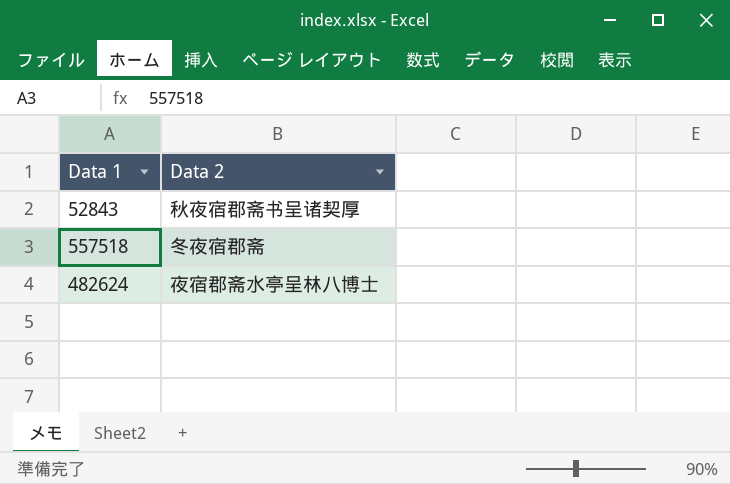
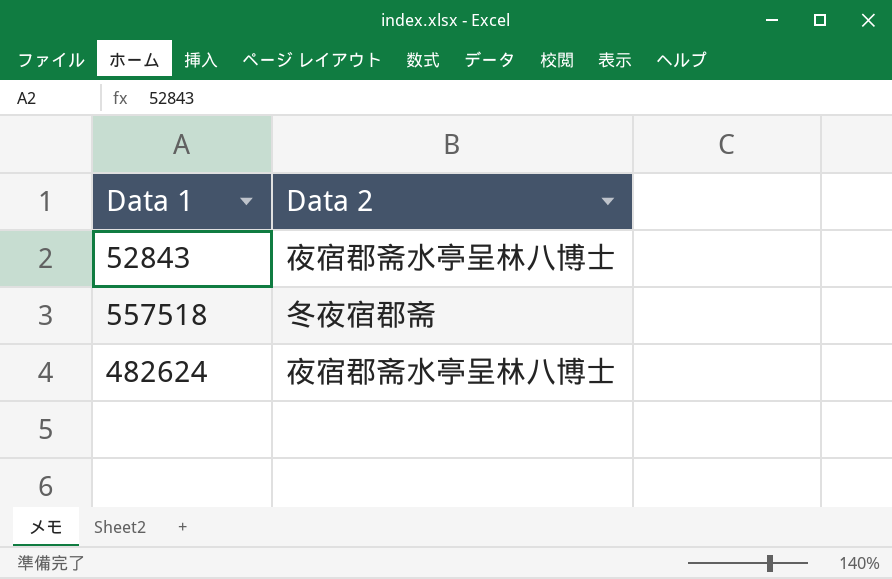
52843 | Data 2: 秋夜宿郡斋书呈诸契厚 -> 夜宿郡斋水亭呈林八博士

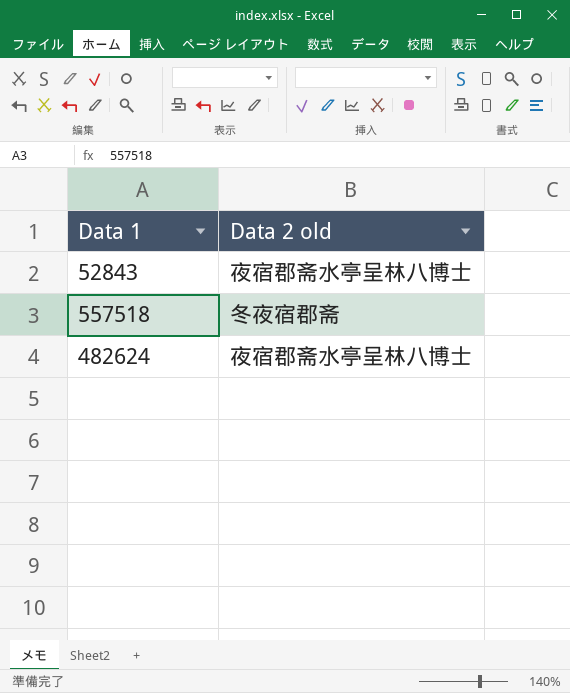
column name: Data 2 -> Data 2 old

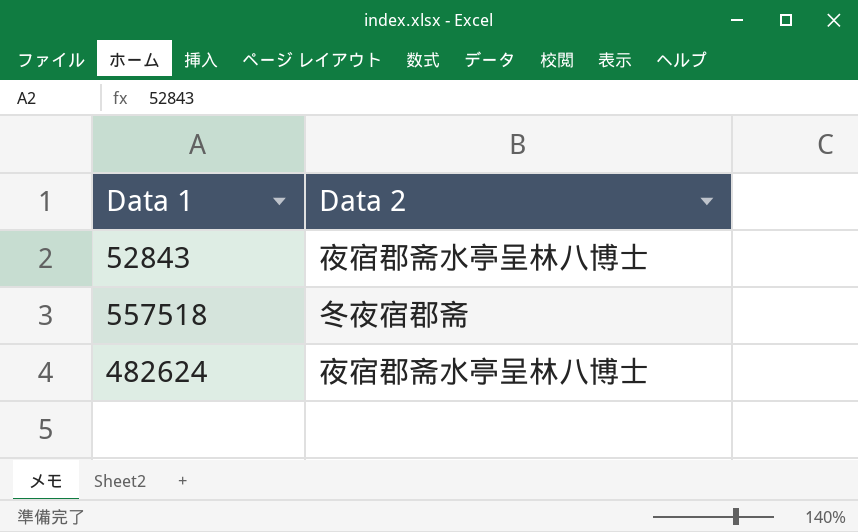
column name: Data 2 old -> Data 2

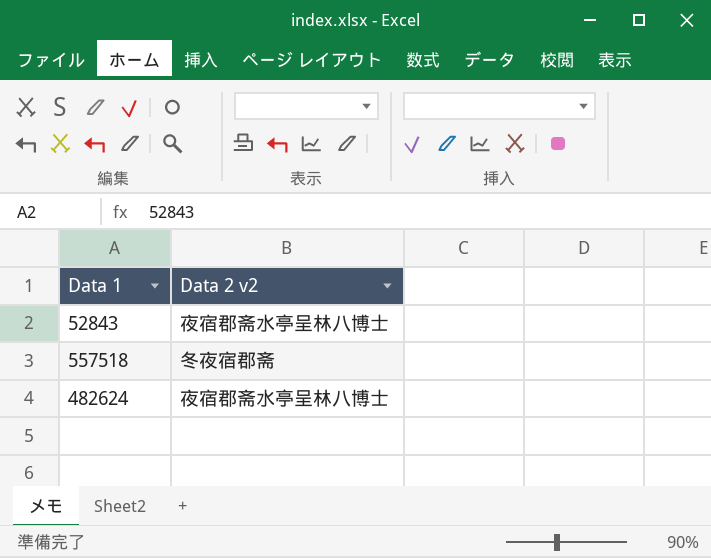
column name: Data 2 -> Data 2 v2

